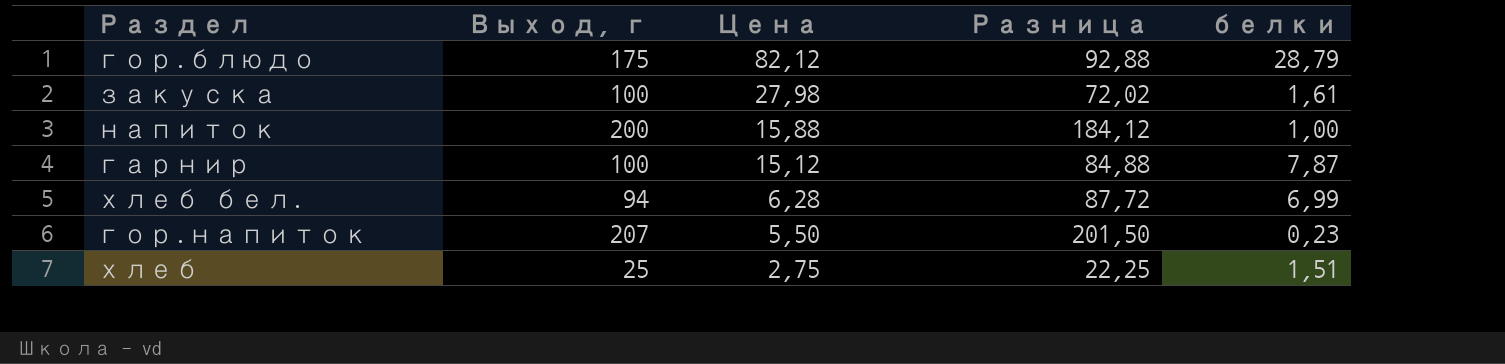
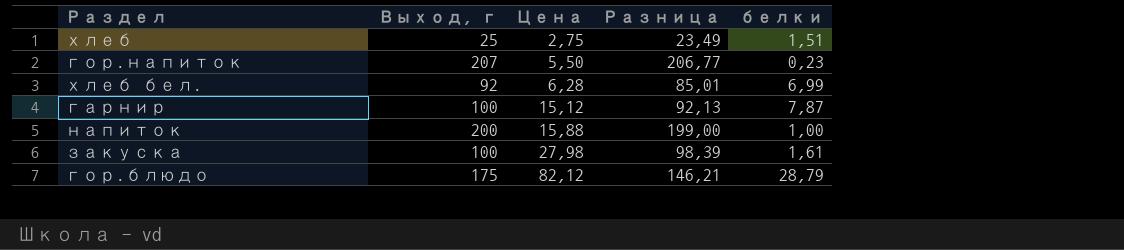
row order: Цена descending -> Цена ascending
column Разница | formula: [Выход, г] - [Цена] -> [Выход, г] - [белки]
хлеб бел. | Выход, г: 94 -> 92

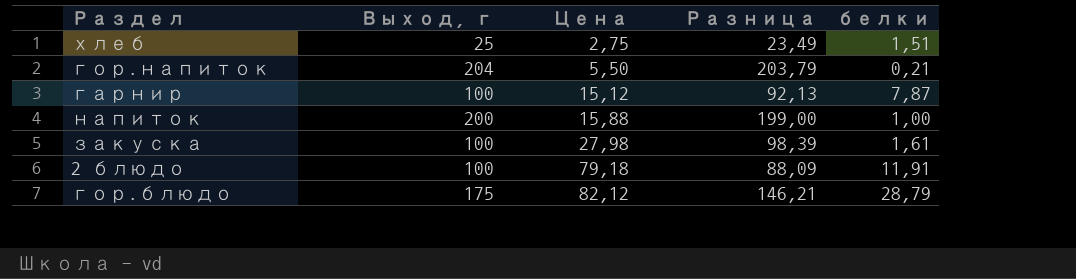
row хлеб бел.: 92 | 6,28 | 85,01 | 6,99 -> none
гор.напиток | Выход, г: 207 -> 204
гор.напиток | Разница: 206,77 -> 203,79
гор.напиток | белки: 0,23 -> 0,21
row 2 блюдо: none -> 100 | 79,18 | 88,09 | 11,91

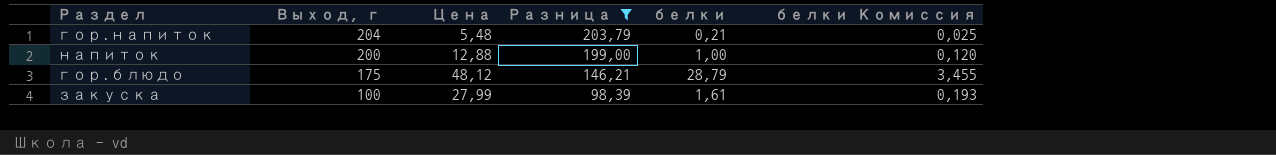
filter: none -> Разница >= 98,39
row order: Цена ascending -> Выход, г descending
column белки Комиссия | formula: none -> [белки] * 0,12
гор.напиток | Цена: 5,50 -> 5,48
напиток | Цена: 15,88 -> 12,88
гор.блюдо | Цена: 82,12 -> 48,12
закуска | Цена: 27,98 -> 27,99

